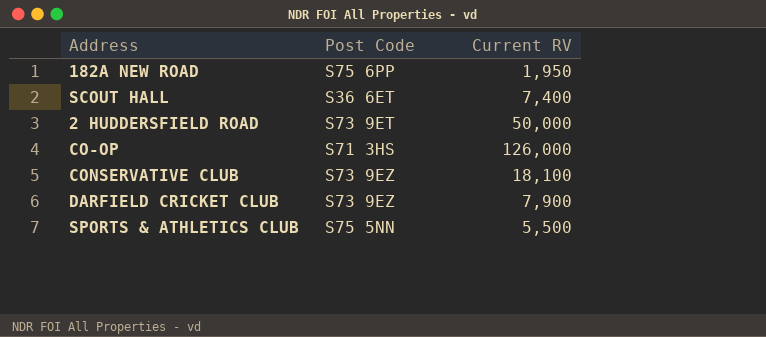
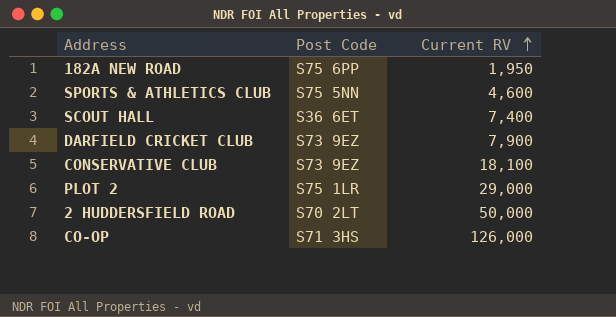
row order: none -> Current RV ascending
SPORTS & ATHLETICS CLUB | Current RV: 5,500 -> 4,600
row PLOT 2: none -> S75 1LR | 29,000
2 HUDDERSFIELD ROAD | Post Code: S73 9ET -> S70 2LT

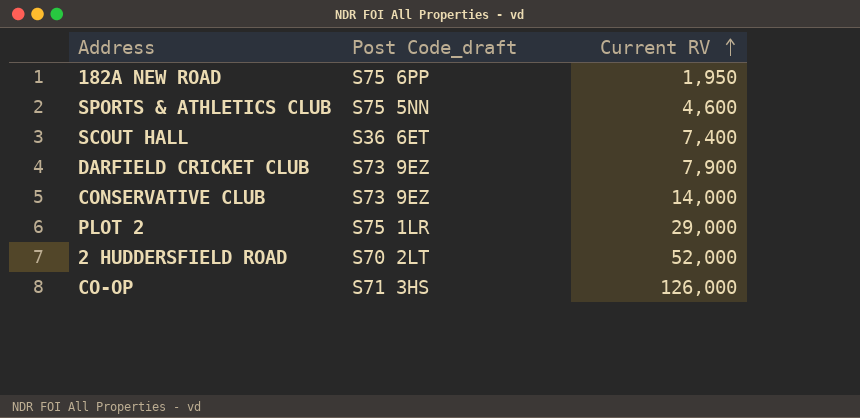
column name: Post Code -> Post Code_draft
CONSERVATIVE CLUB | Current RV: 18,100 -> 14,000
2 HUDDERSFIELD ROAD | Current RV: 50,000 -> 52,000

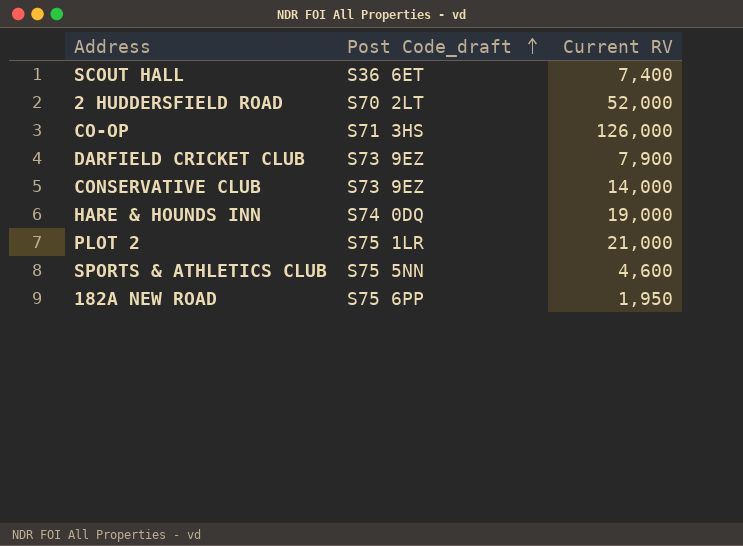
row order: Current RV ascending -> Post Code_draft ascending
row HARE & HOUNDS INN: none -> S74 0DQ | 19,000
PLOT 2 | Current RV: 29,000 -> 21,000

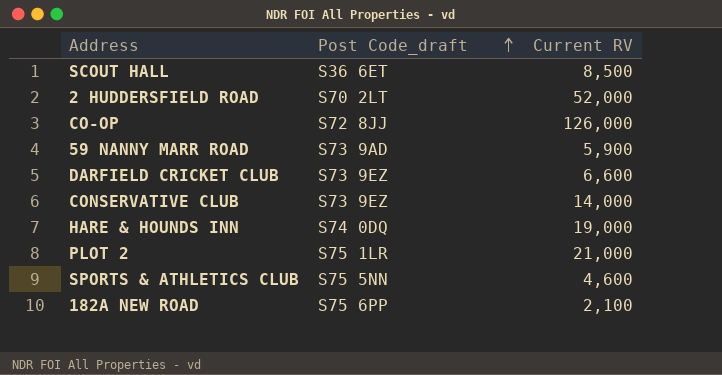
SCOUT HALL | Current RV: 7,400 -> 8,500
CO-OP | Post Code_draft: S71 3HS -> S72 8JJ
row 59 NANNY MARR ROAD: none -> S73 9AD | 5,900
DARFIELD CRICKET CLUB | Current RV: 7,900 -> 6,600
182A NEW ROAD | Current RV: 1,950 -> 2,100

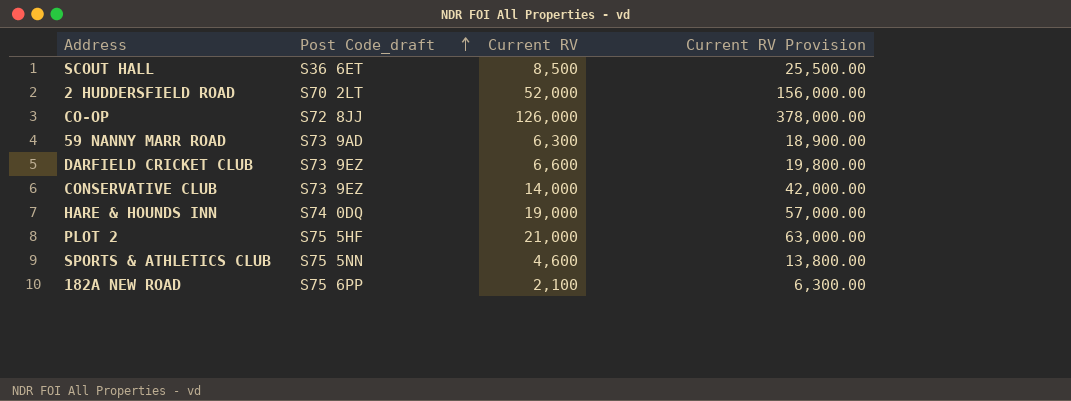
column Current RV Provision | formula: none -> [Current RV] * 3
59 NANNY MARR ROAD | Current RV: 5,900 -> 6,300
PLOT 2 | Post Code_draft: S75 1LR -> S75 5HF

